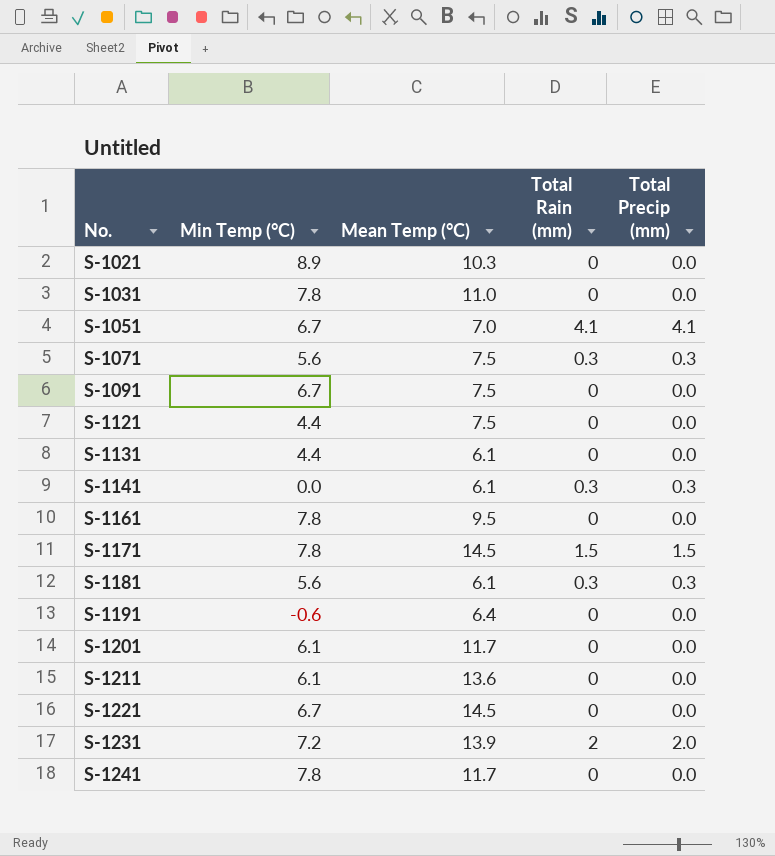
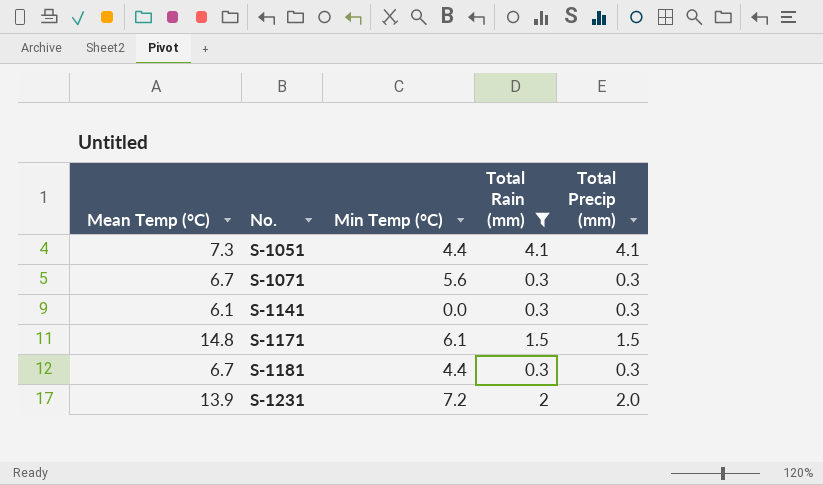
filter: none -> Total Rain (mm) != 0
column Mean Temp (°C) | position: 3 -> 1
S-1051 | Mean Temp (°C): 7.0 -> 7.3
S-1051 | Min Temp (°C): 6.7 -> 4.4
S-1071 | Mean Temp (°C): 7.5 -> 6.7
S-1171 | Mean Temp (°C): 14.5 -> 14.8
S-1171 | Min Temp (°C): 7.8 -> 6.1
S-1181 | Mean Temp (°C): 6.1 -> 6.7
S-1181 | Min Temp (°C): 5.6 -> 4.4

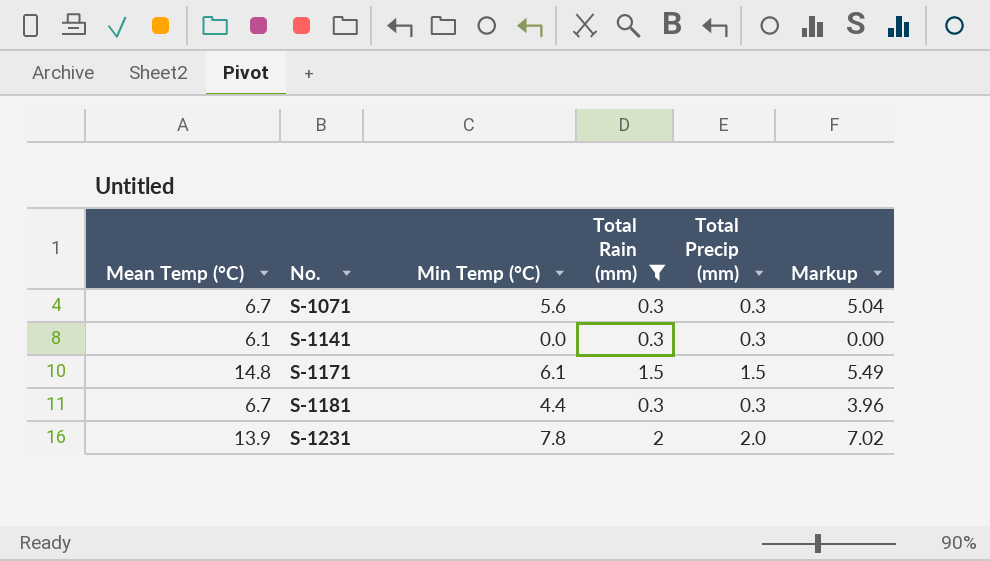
column Markup | formula: none -> [Min Temp (°C)] * 0.9
row S-1051: 7.3 | 4.4 | 4.1 | 4.1 -> none
S-1231 | Min Temp (°C): 7.2 -> 7.8

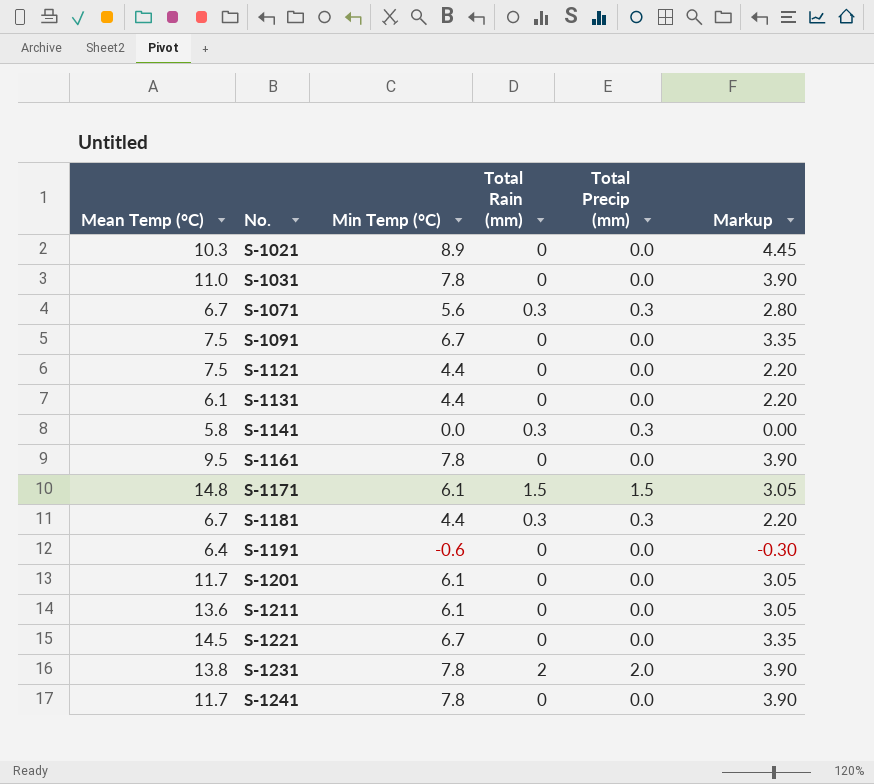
filter: Total Rain (mm) != 0 -> none
column Markup | formula: [Min Temp (°C)] * 0.9 -> [Min Temp (°C)] * 0.5
S-1141 | Mean Temp (°C): 6.1 -> 5.8
S-1231 | Mean Temp (°C): 13.9 -> 13.8

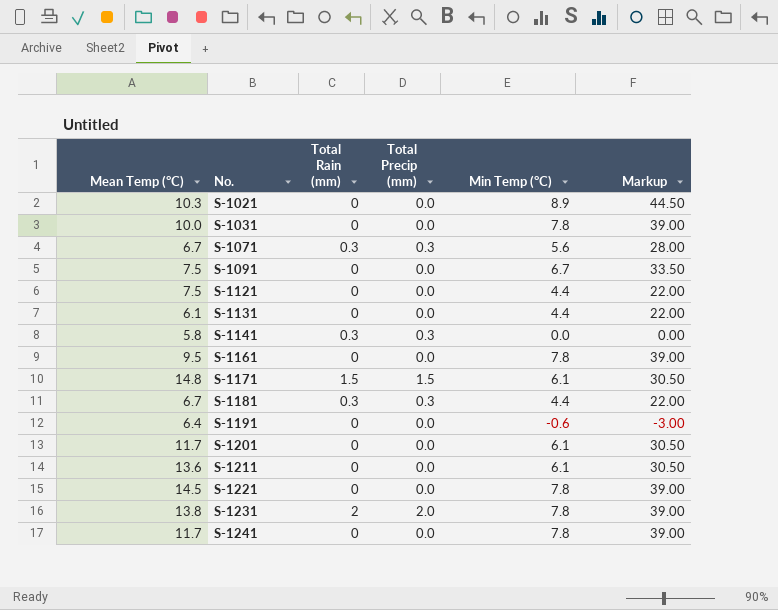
column Min Temp (°C) | position: 3 -> 5
column Markup | formula: [Min Temp (°C)] * 0.5 -> [Min Temp (°C)] * 5
S-1031 | Mean Temp (°C): 11.0 -> 10.0
S-1221 | Min Temp (°C): 6.7 -> 7.8

